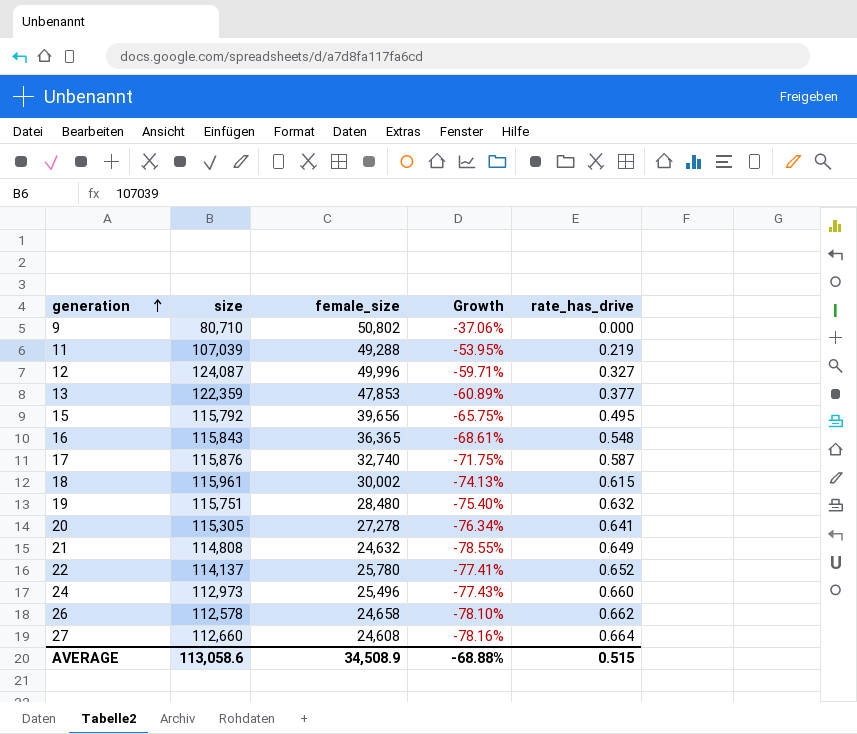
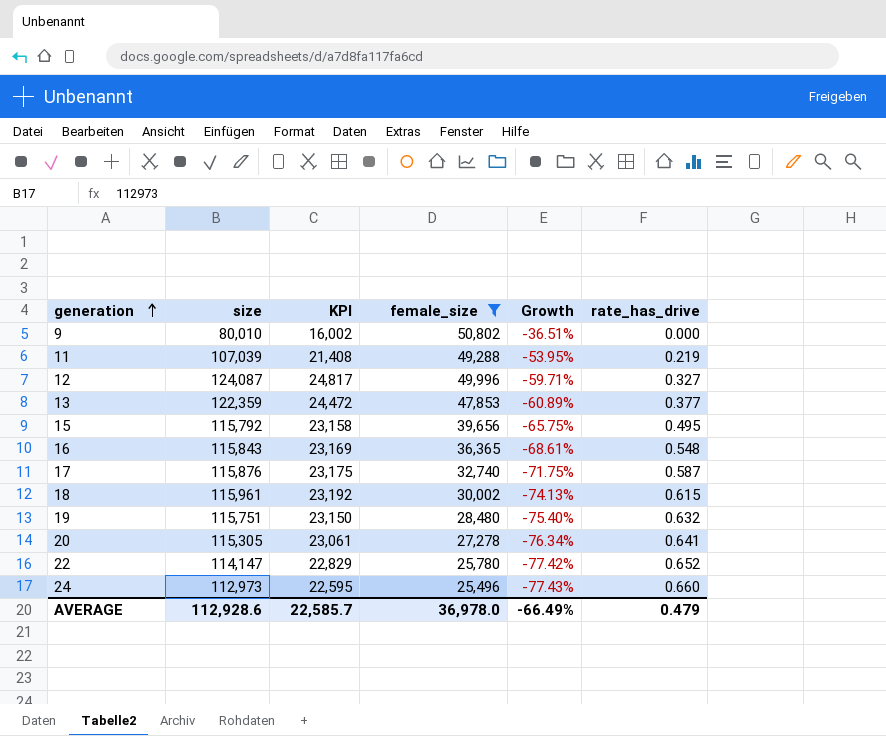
filter: none -> female_size >= 25,496
column KPI | formula: none -> [size] * 0.2
9 | size: 80,710 -> 80,010
9 | Growth: -37.06% -> -36.51%
22 | size: 114,137 -> 114,147
22 | Growth: -77.41% -> -77.42%
AVERAGE | size: 113,058.6 -> 112,928.6
AVERAGE | female_size: 34,508.9 -> 36,978.0
AVERAGE | Growth: -68.88% -> -66.49%
AVERAGE | rate_has_drive: 0.515 -> 0.479

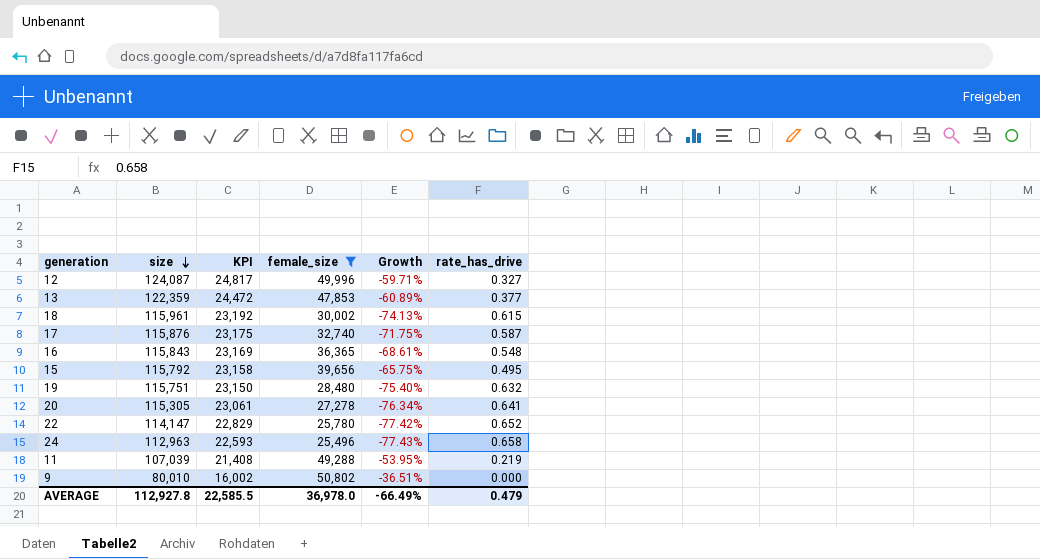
row order: generation ascending -> size descending
24 | size: 112,973 -> 112,963
24 | KPI: 22,595 -> 22,593
24 | rate_has_drive: 0.660 -> 0.658
AVERAGE | size: 112,928.6 -> 112,927.8
AVERAGE | KPI: 22,585.7 -> 22,585.5

